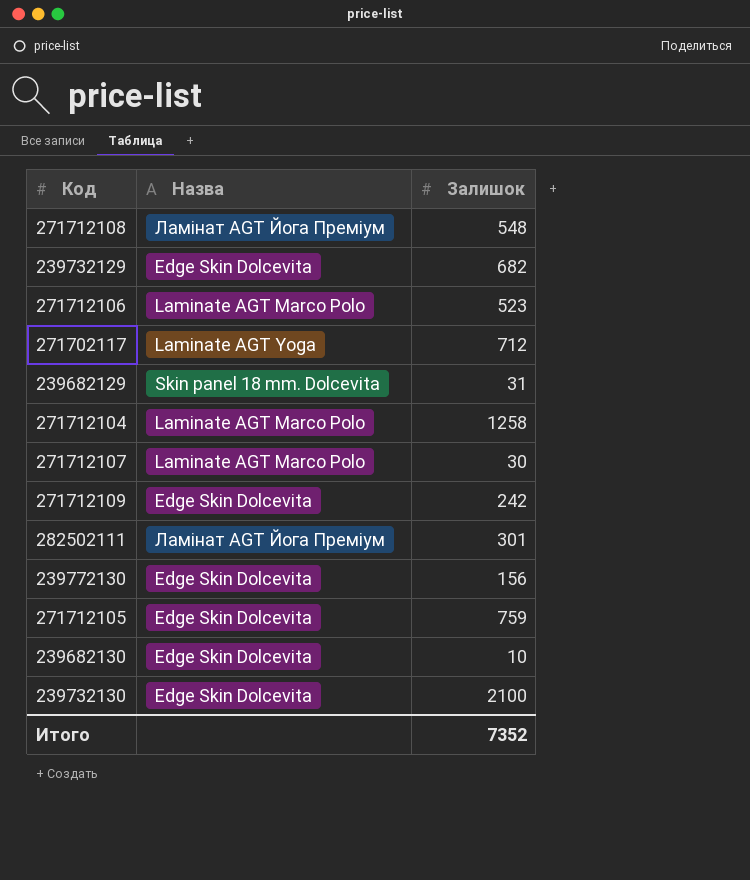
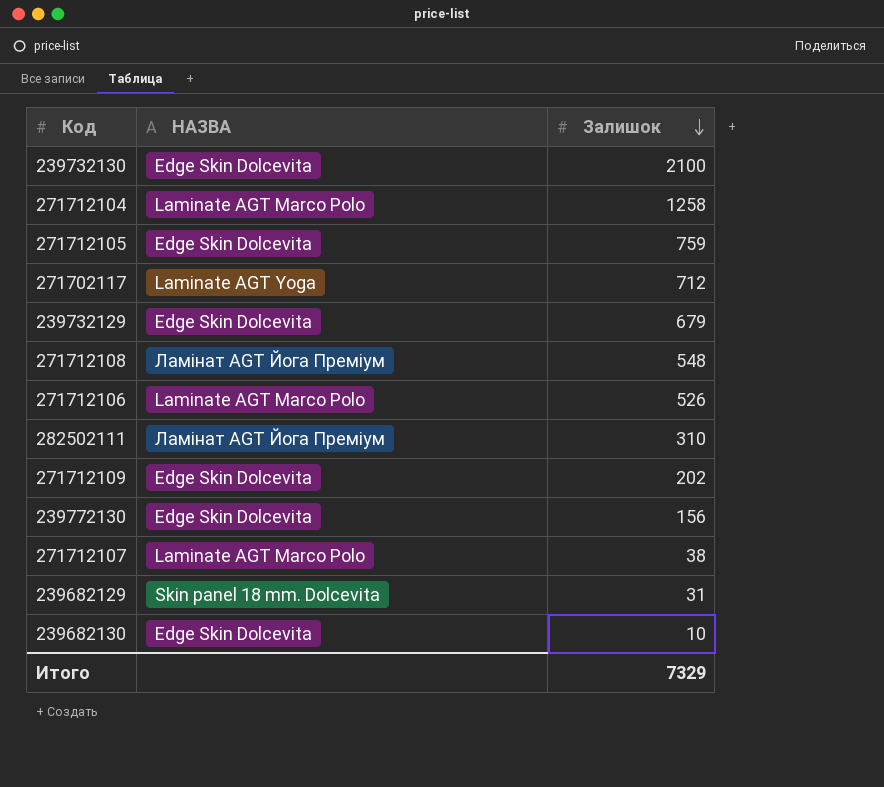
row order: none -> Залишок descending
column name: Назва -> НАЗВА
239732129 | Залишок: 682 -> 679
271712106 | Залишок: 523 -> 526
282502111 | Залишок: 301 -> 310
271712109 | Залишок: 242 -> 202
271712107 | Залишок: 30 -> 38
Итого | Залишок: 7352 -> 7329

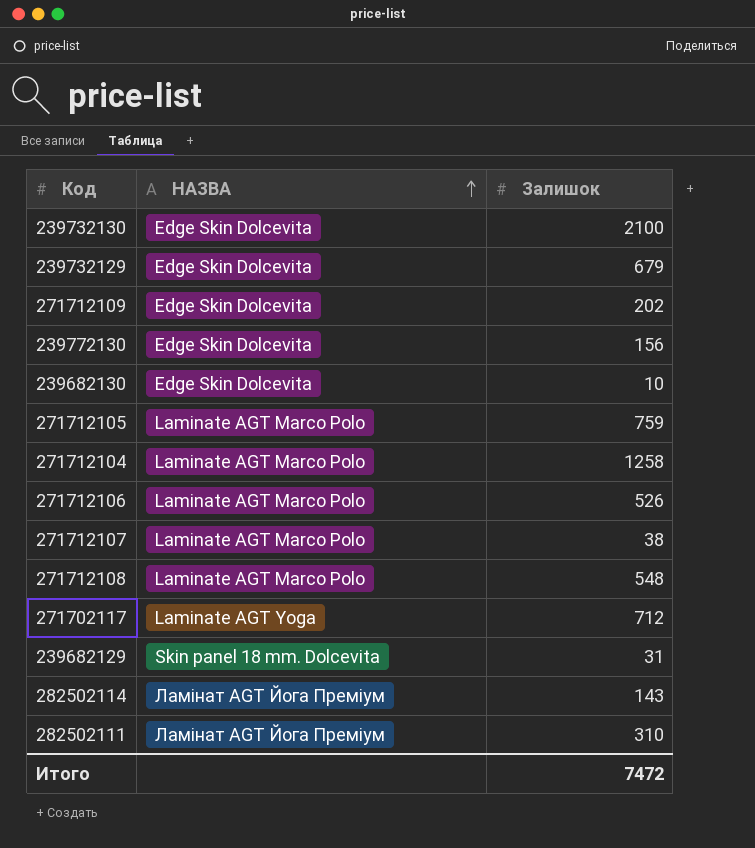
row order: Залишок descending -> НАЗВА ascending
271712105 | НАЗВА: Edge Skin Dolcevita -> Laminate AGT Marco Polo
271712108 | НАЗВА: Ламінат AGT Йога Преміум -> Laminate AGT Marco Polo
row 282502114: none -> Ламінат AGT Йога Преміум | 143
Итого | Залишок: 7329 -> 7472

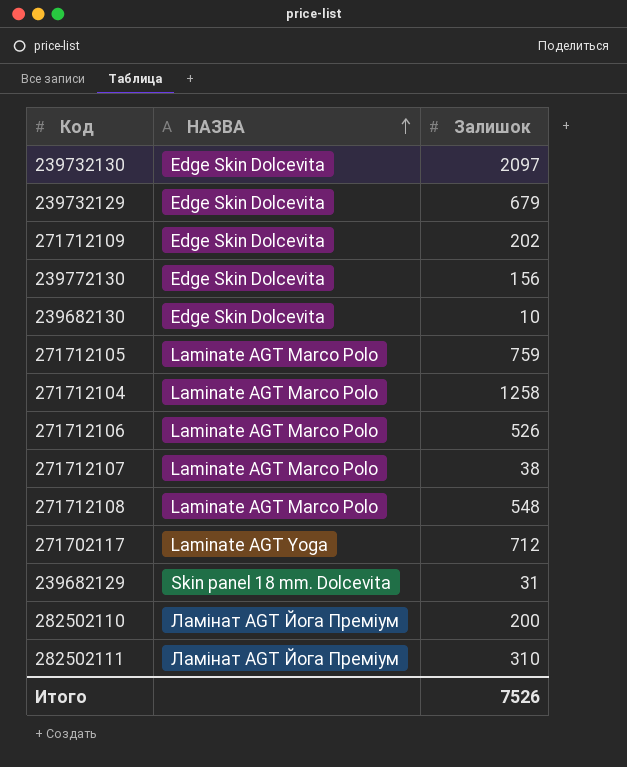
row 282502114: Ламінат AGT Йога Преміум | 143 -> none
239732130 | Залишок: 2100 -> 2097
row 282502110: none -> Ламінат AGT Йога Преміум | 200
Итого | Залишок: 7472 -> 7526

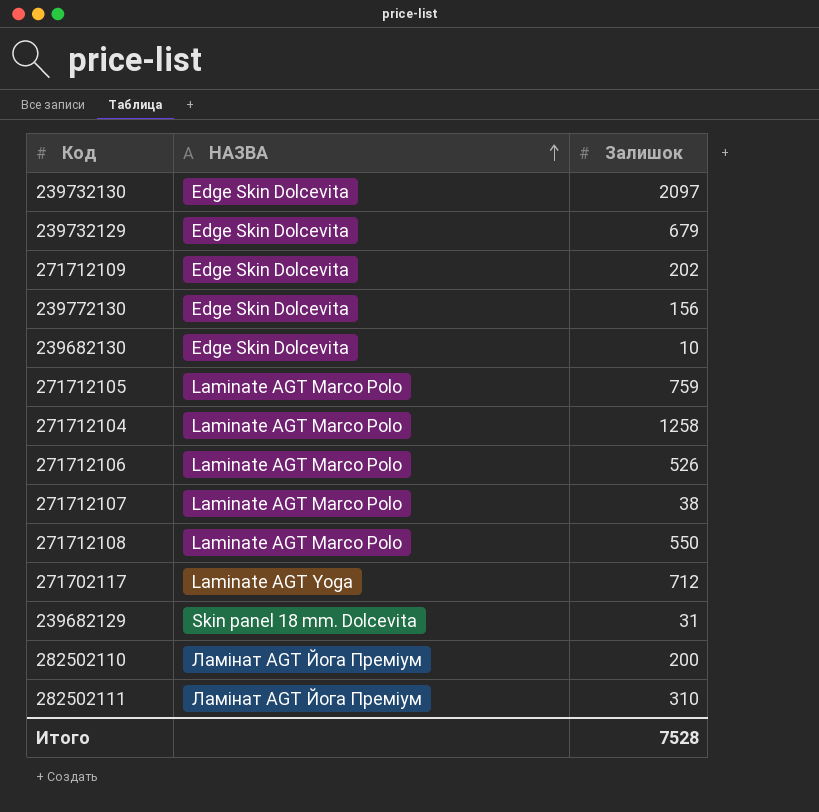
271712108 | Залишок: 548 -> 550
Итого | Залишок: 7526 -> 7528

